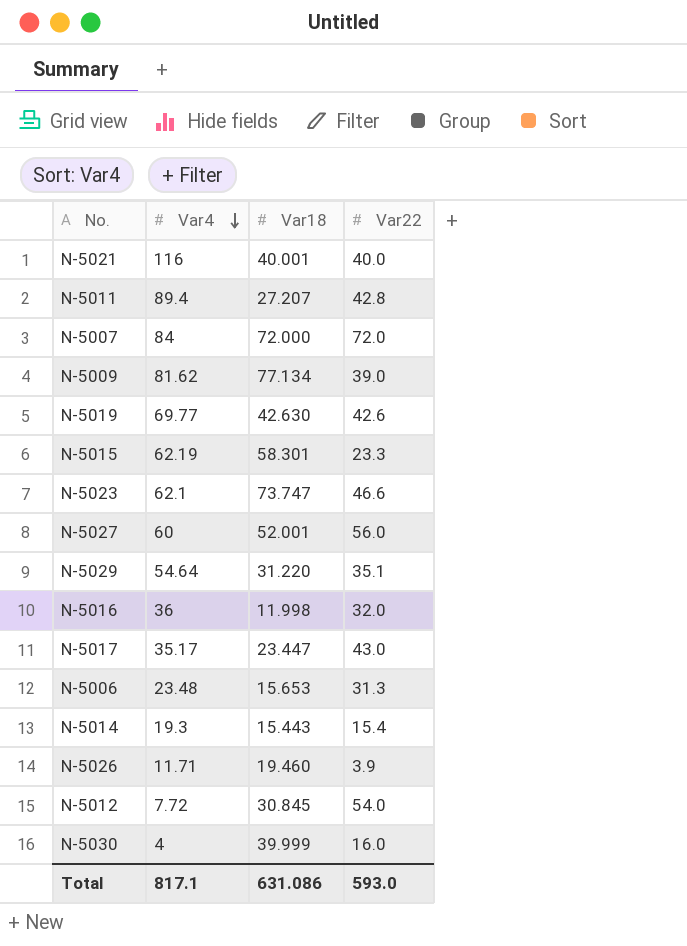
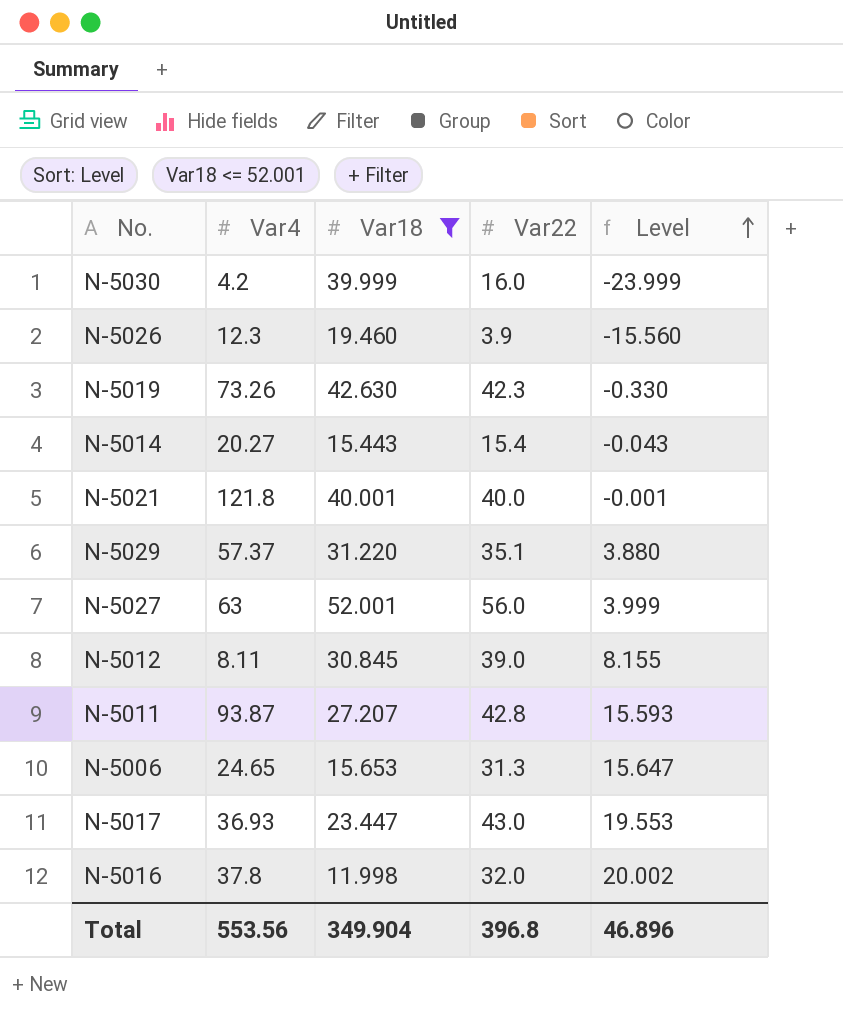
filter: none -> Var18 <= 52.001
row order: Var4 descending -> Level ascending
column Level | formula: none -> [Var22] - [Var18]
N-5030 | Var4: 4 -> 4.2
N-5026 | Var4: 11.71 -> 12.3
N-5019 | Var4: 69.77 -> 73.26
N-5019 | Var22: 42.6 -> 42.3
N-5014 | Var4: 19.3 -> 20.27
N-5021 | Var4: 116 -> 121.8
N-5029 | Var4: 54.64 -> 57.37
N-5027 | Var4: 60 -> 63
N-5012 | Var4: 7.72 -> 8.11
N-5012 | Var22: 54.0 -> 39.0
N-5011 | Var4: 89.4 -> 93.87
N-5006 | Var4: 23.48 -> 24.65
N-5017 | Var4: 35.17 -> 36.93
N-5016 | Var4: 36 -> 37.8
Total | Var4: 817.1 -> 553.56
Total | Var18: 631.086 -> 349.904
Total | Var22: 593.0 -> 396.8

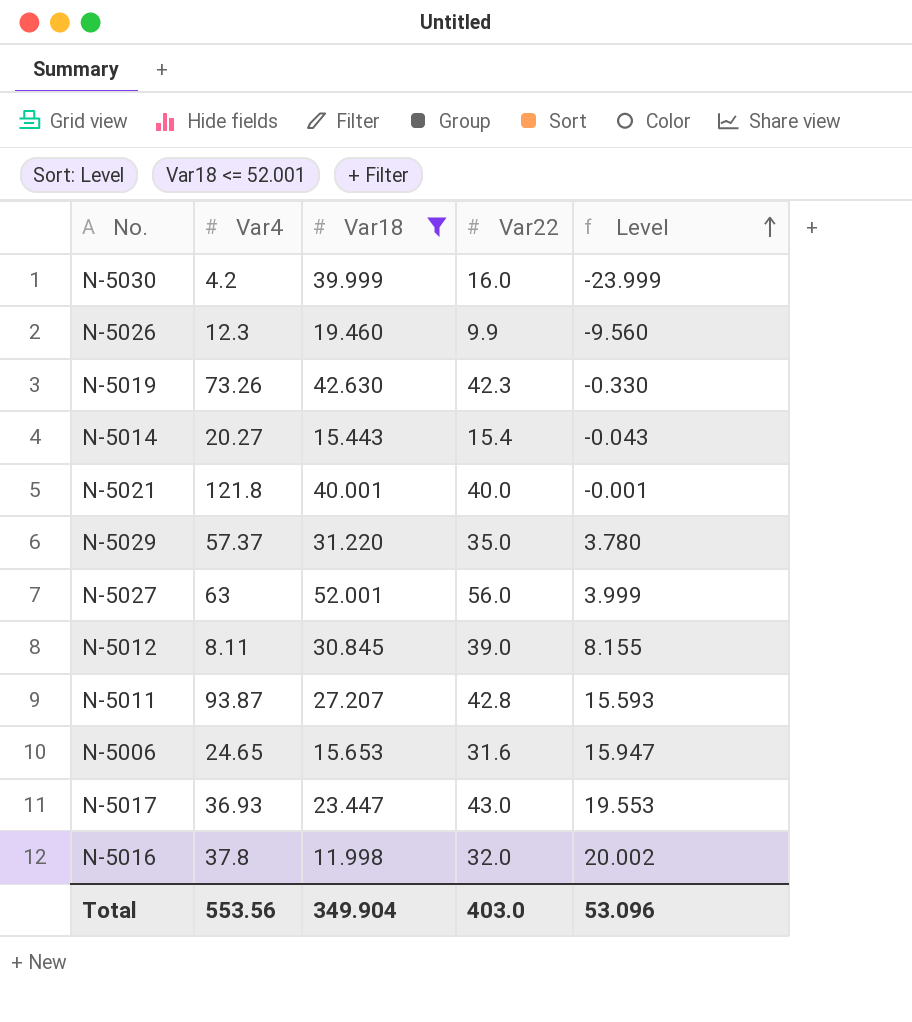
N-5026 | Var22: 3.9 -> 9.9
N-5026 | Level: -15.560 -> -9.560
N-5029 | Var22: 35.1 -> 35.0
N-5029 | Level: 3.880 -> 3.780
N-5006 | Var22: 31.3 -> 31.6
N-5006 | Level: 15.647 -> 15.947
Total | Var22: 396.8 -> 403.0
Total | Level: 46.896 -> 53.096

